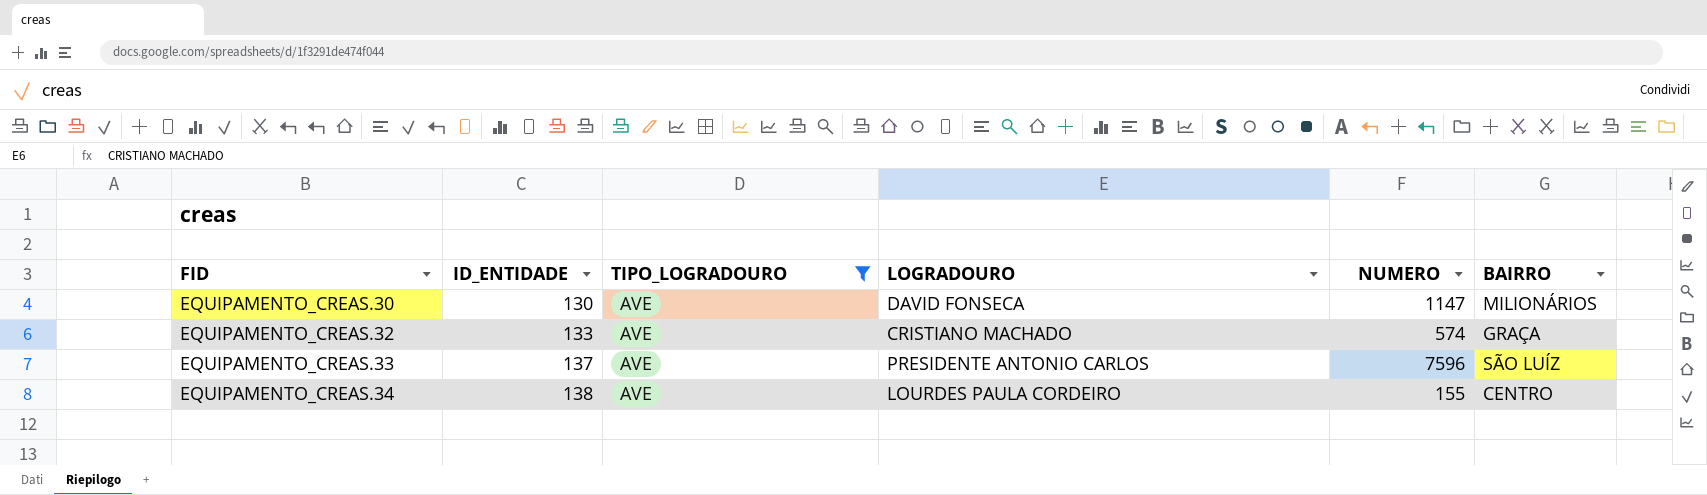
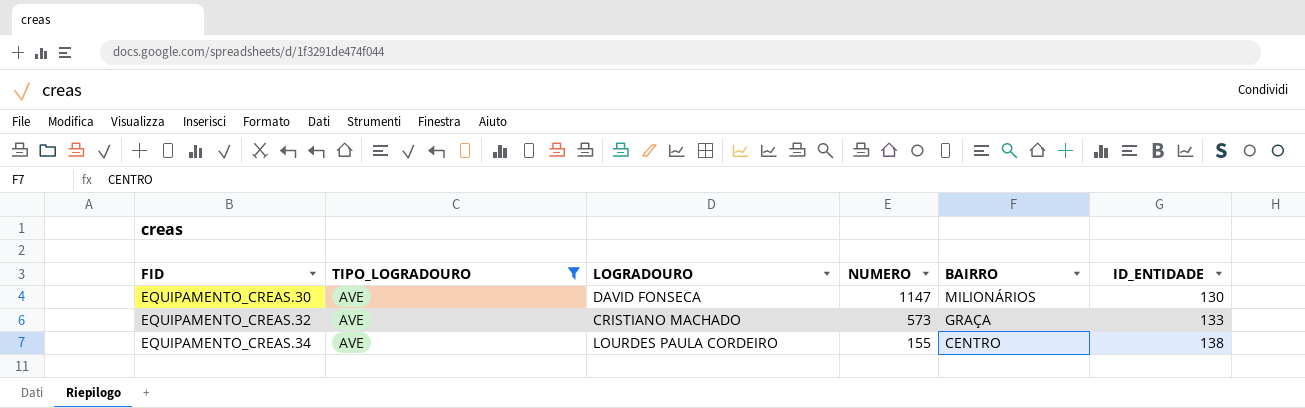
column ID_ENTIDADE | position: 2 -> 6
row EQUIPAMENTO_CREAS.33: 137 | AVE | PRESIDENTE ANTONIO CARLOS | 7596 | SÃO LUÍZ -> none
EQUIPAMENTO_CREAS.32 | NUMERO: 574 -> 573

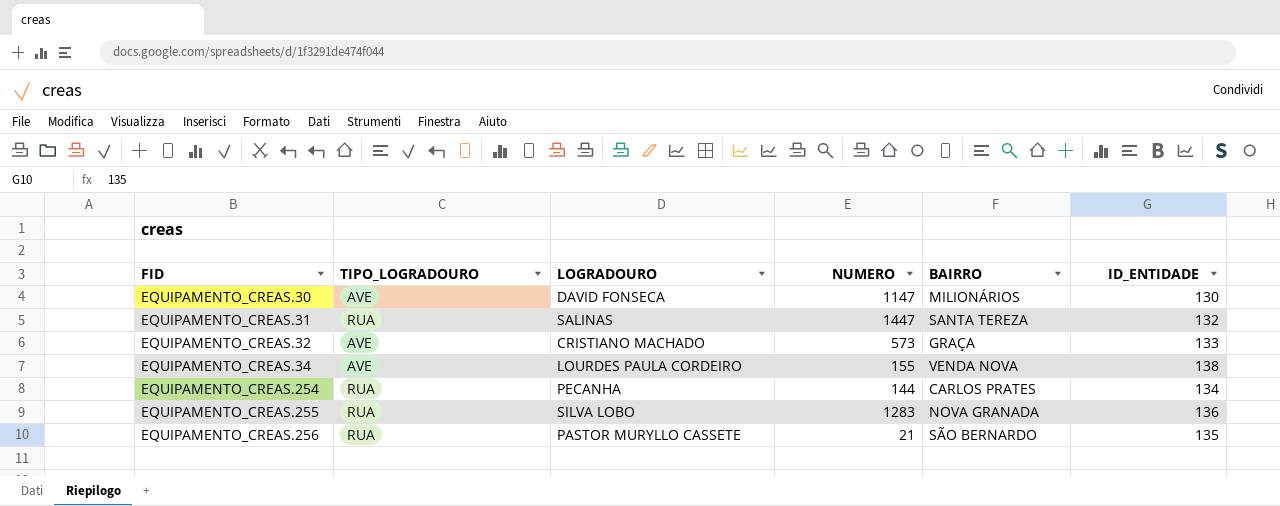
filter: TIPO_LOGRADOURO = AVE -> none
EQUIPAMENTO_CREAS.34 | BAIRRO: CENTRO -> VENDA NOVA

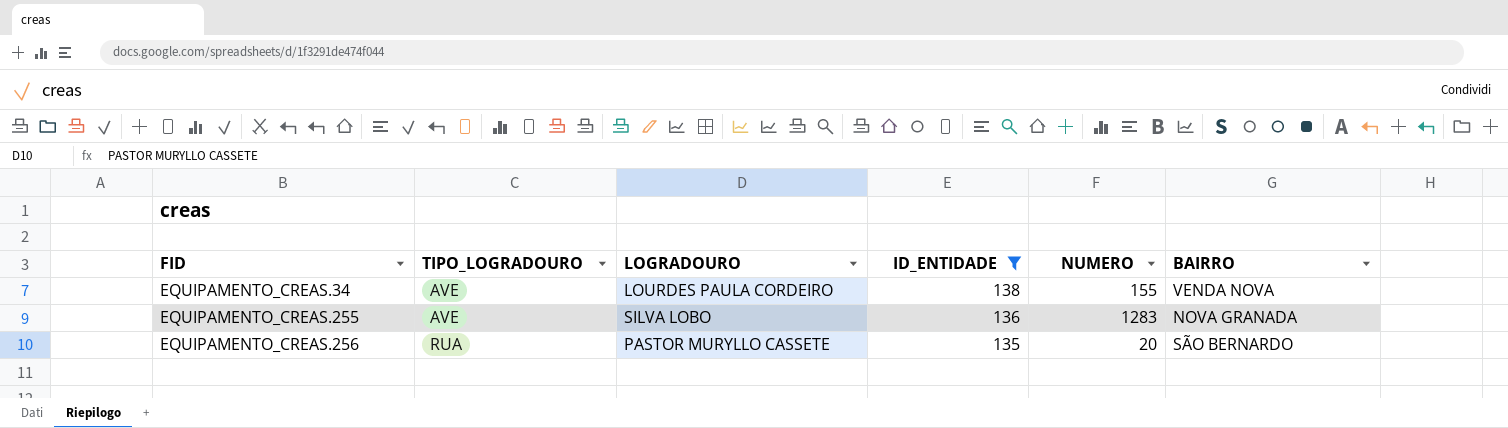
filter: none -> ID_ENTIDADE >= 135
column ID_ENTIDADE | position: 6 -> 4
EQUIPAMENTO_CREAS.255 | TIPO_LOGRADOURO: RUA -> AVE
EQUIPAMENTO_CREAS.256 | NUMERO: 21 -> 20

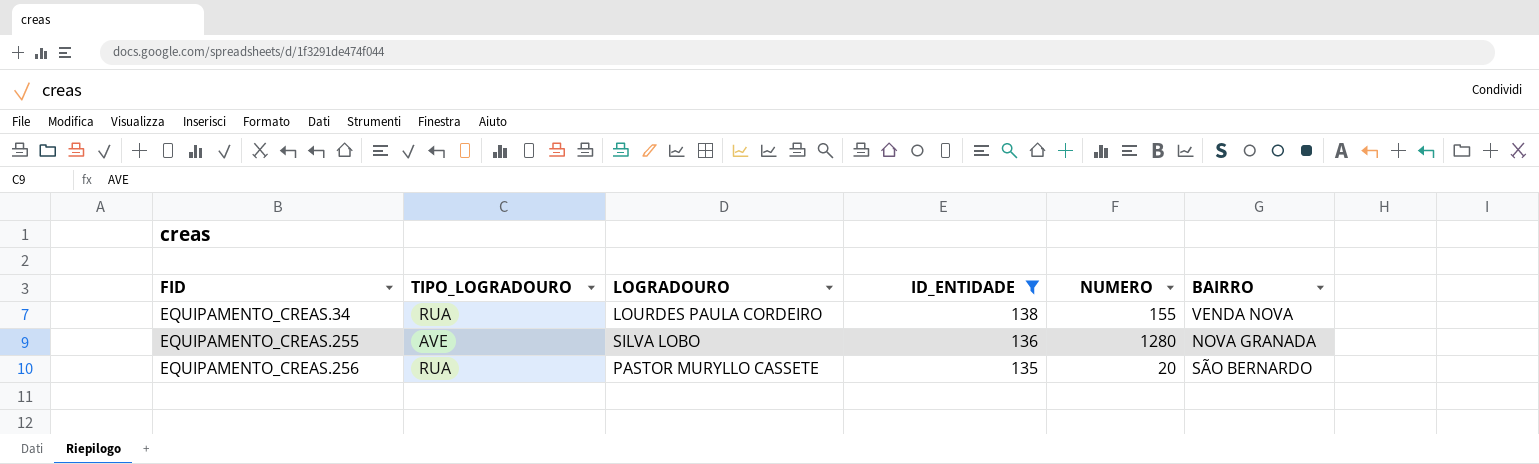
EQUIPAMENTO_CREAS.34 | TIPO_LOGRADOURO: AVE -> RUA
EQUIPAMENTO_CREAS.255 | NUMERO: 1283 -> 1280

